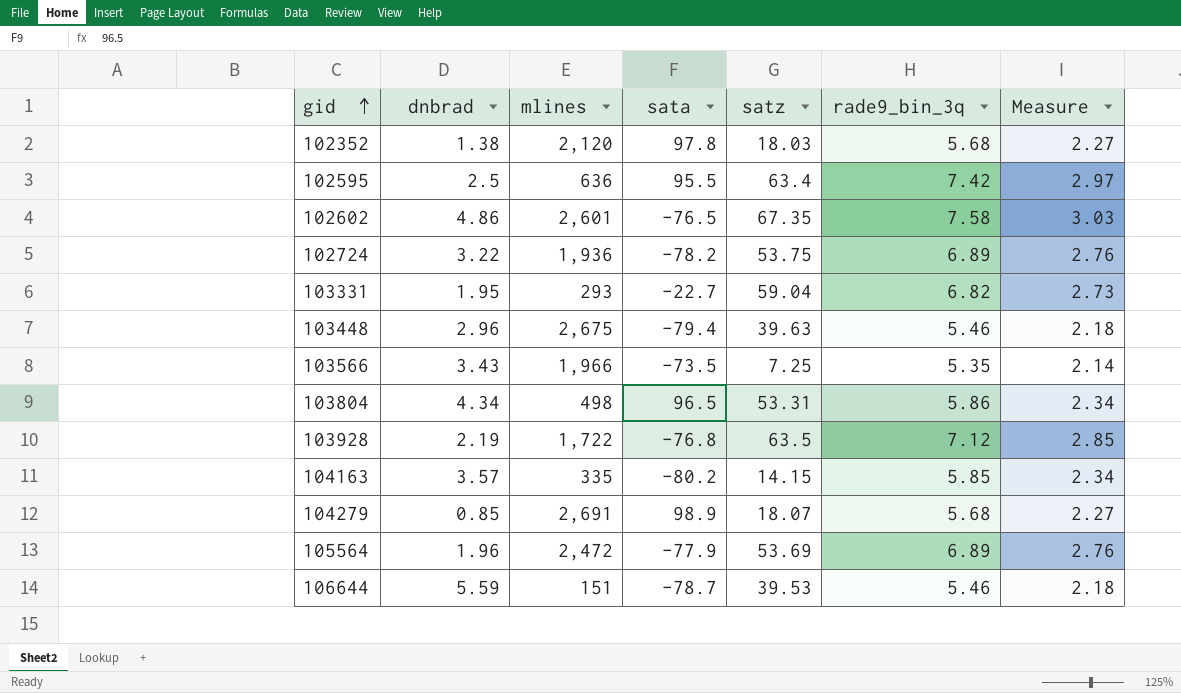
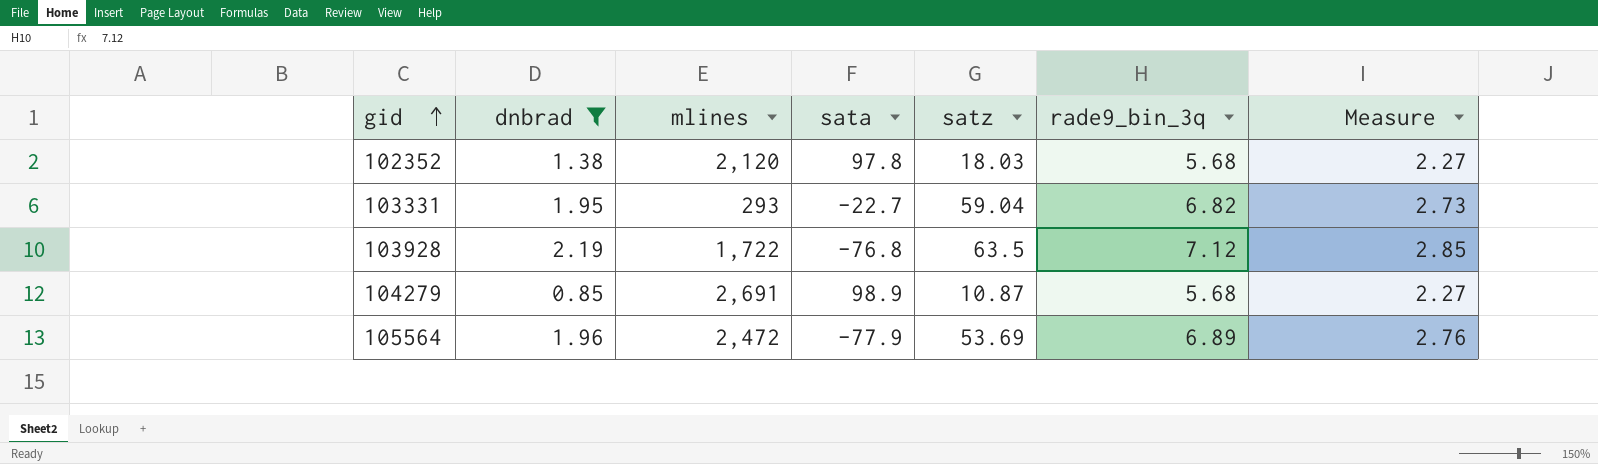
filter: none -> dnbrad <= 2.19
104279 | satz: 18.07 -> 10.87

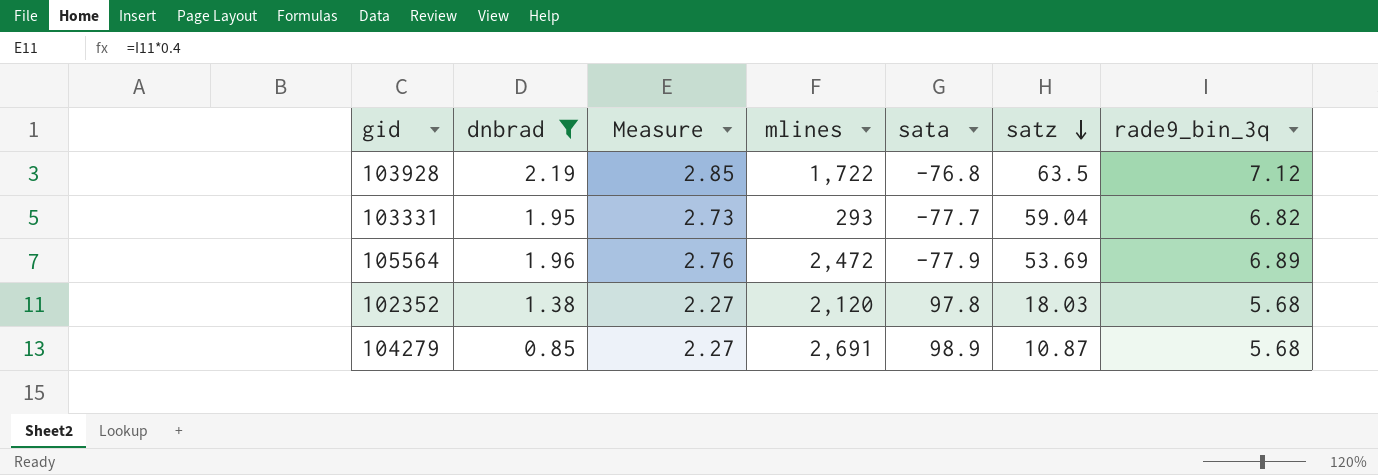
row order: gid ascending -> satz descending
column Measure | position: 7 -> 3
103331 | sata: -22.7 -> -77.7

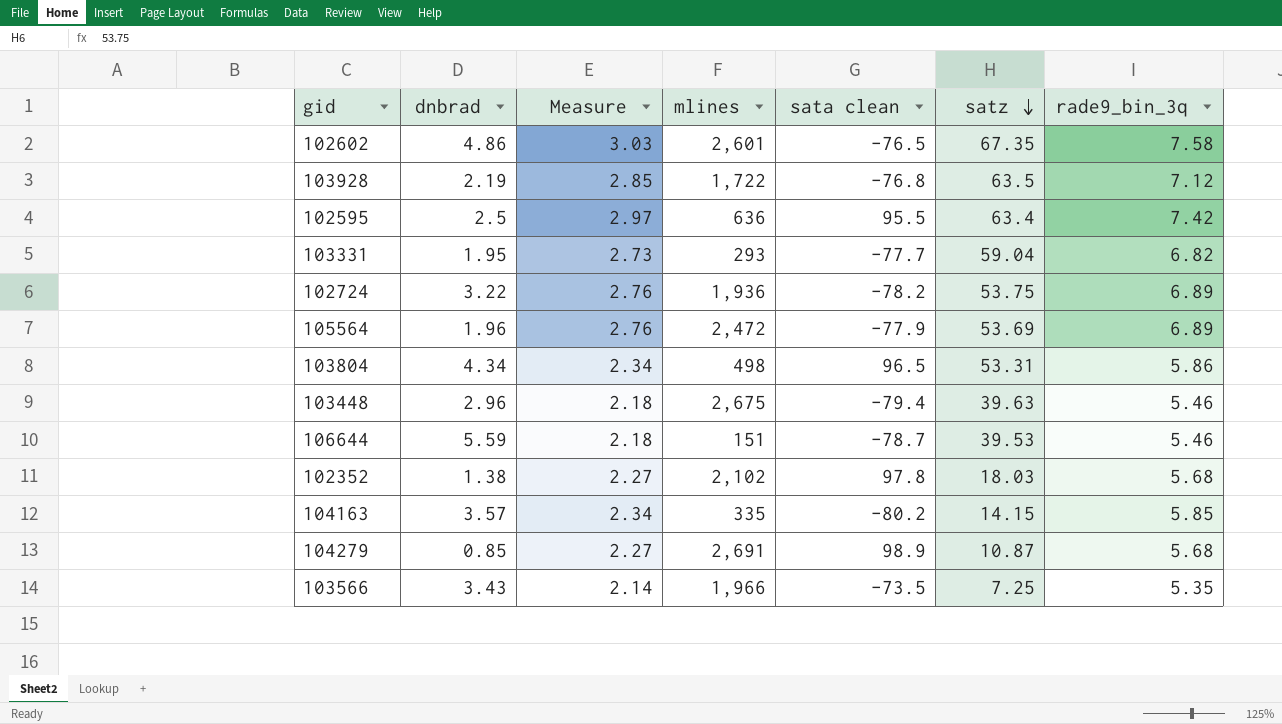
filter: dnbrad <= 2.19 -> none
column name: sata -> sata clean
102352 | mlines: 2,120 -> 2,102

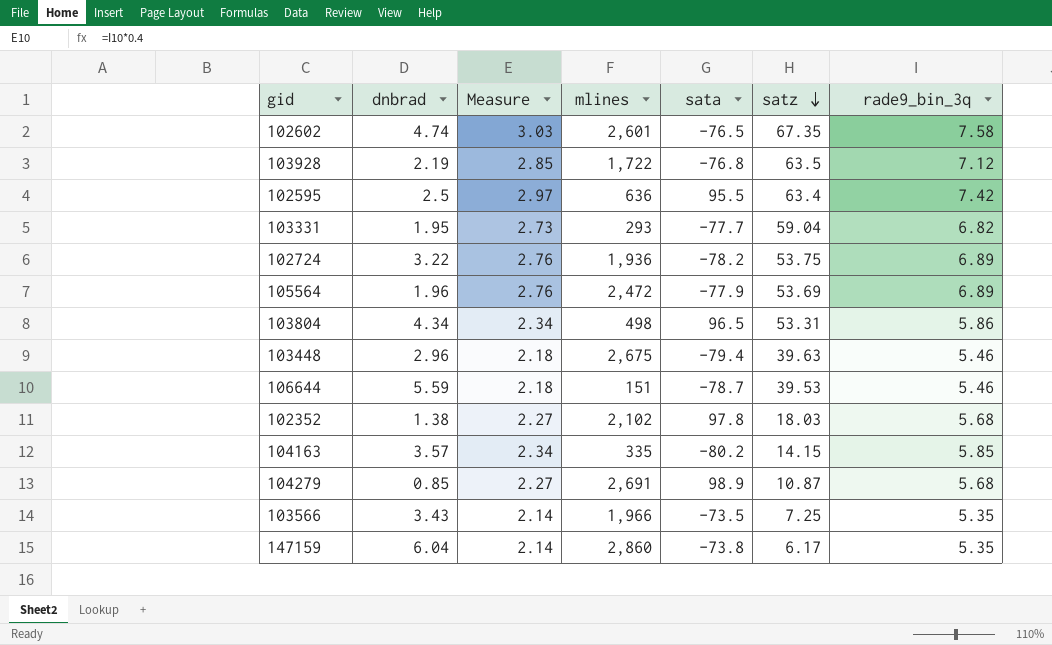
column name: sata clean -> sata
102602 | dnbrad: 4.86 -> 4.74
row 147159: none -> 6.04 | 2.14 | 2,860 | -73.8 | 6.17 | 5.35

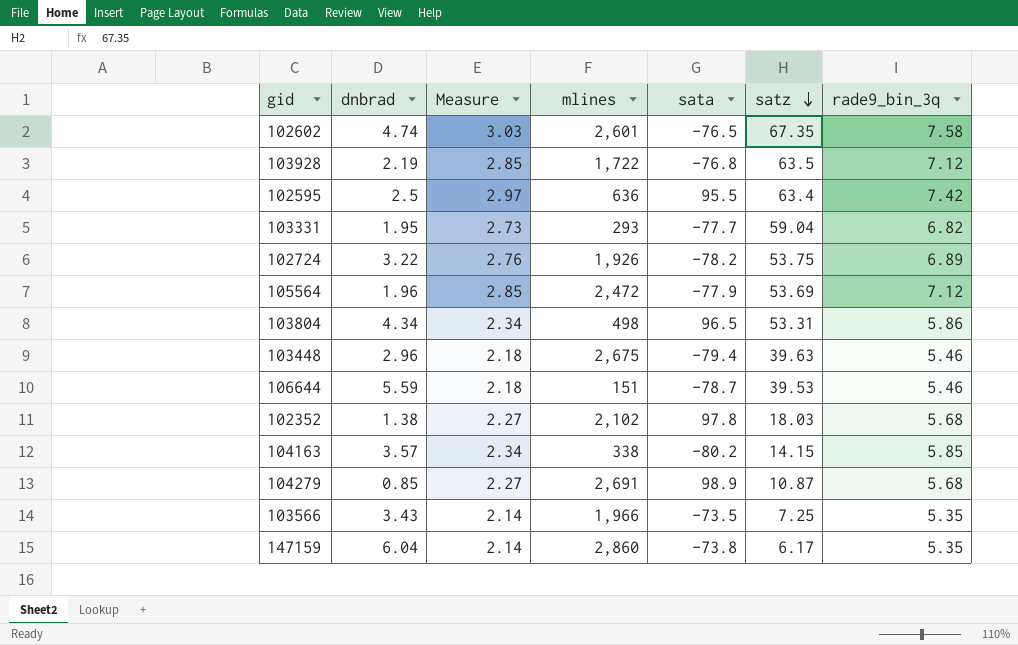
102724 | mlines: 1,936 -> 1,926
105564 | Measure: 2.76 -> 2.85
105564 | rade9_bin_3q: 6.89 -> 7.12
104163 | mlines: 335 -> 338

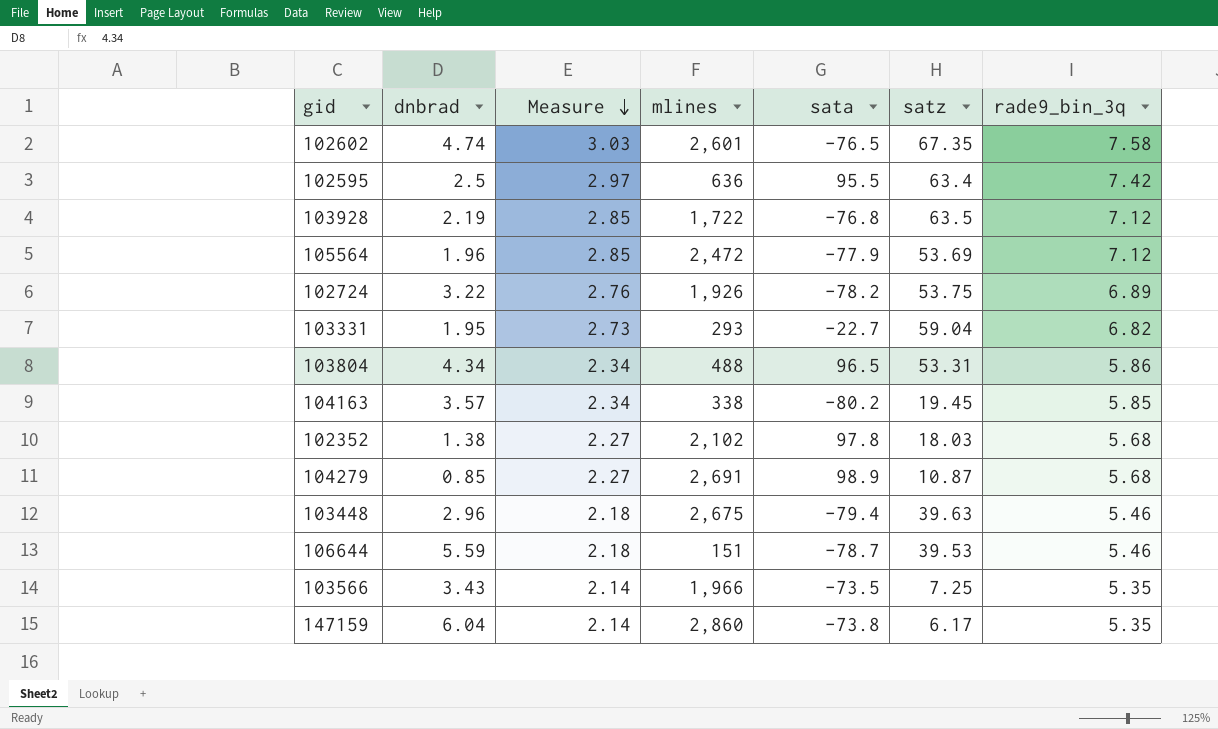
row order: satz descending -> Measure descending
103331 | sata: -77.7 -> -22.7
103804 | mlines: 498 -> 488
104163 | satz: 14.15 -> 19.45

